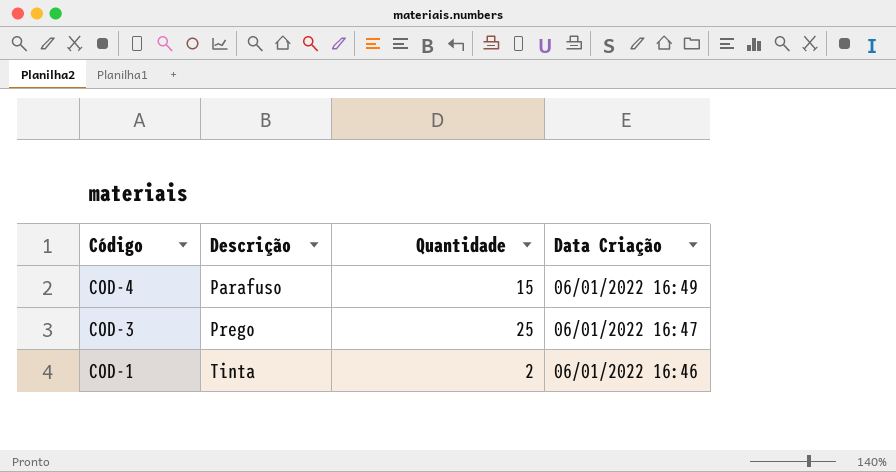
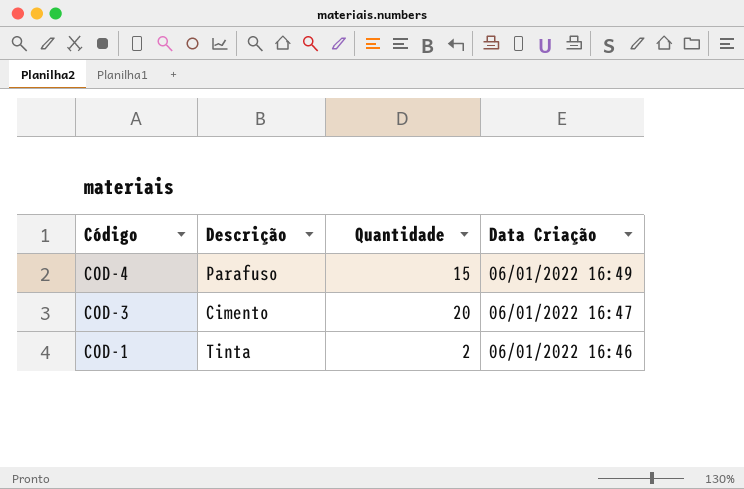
COD-3 | Descrição: Prego -> Cimento
COD-3 | Quantidade: 25 -> 20

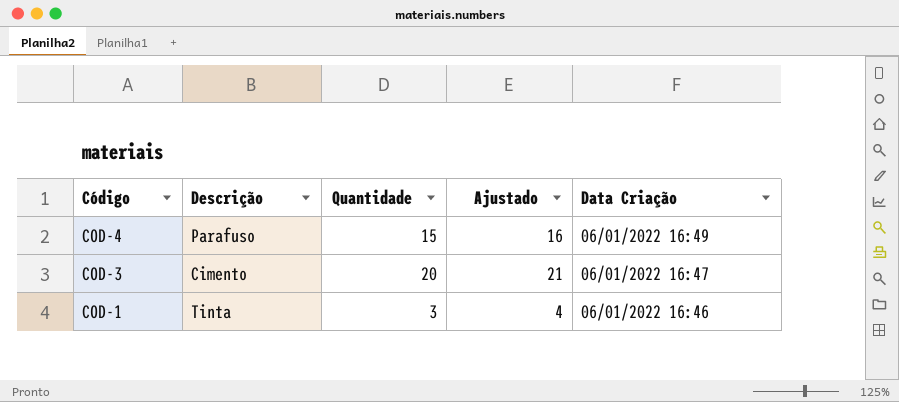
column Ajustado | formula: none -> [Quantidade] + 1
COD-1 | Quantidade: 2 -> 3

